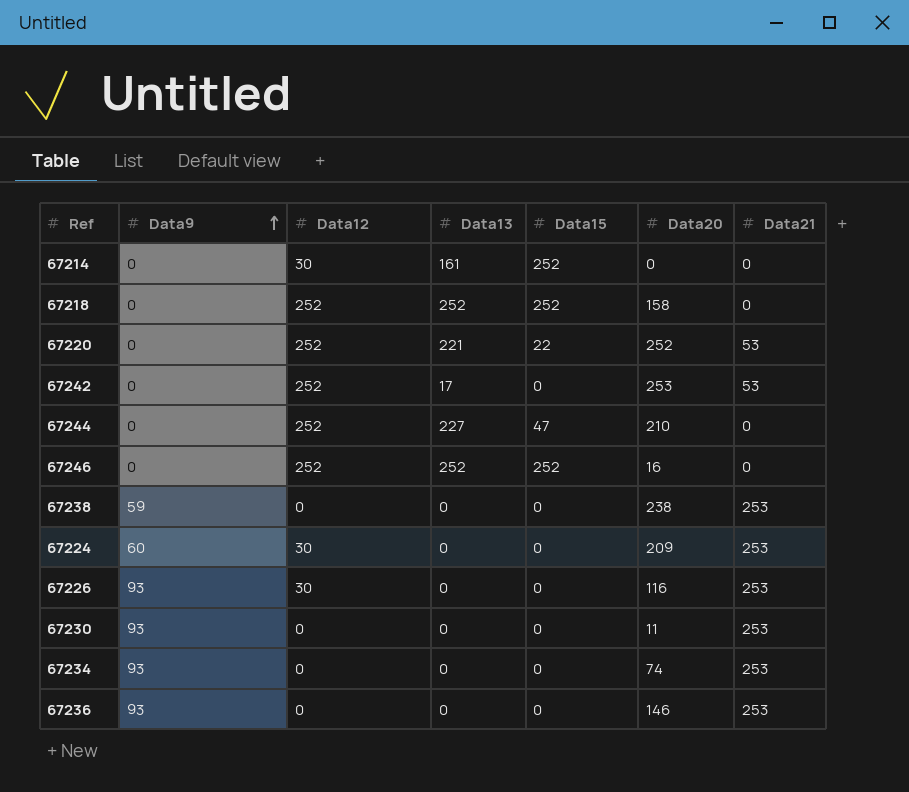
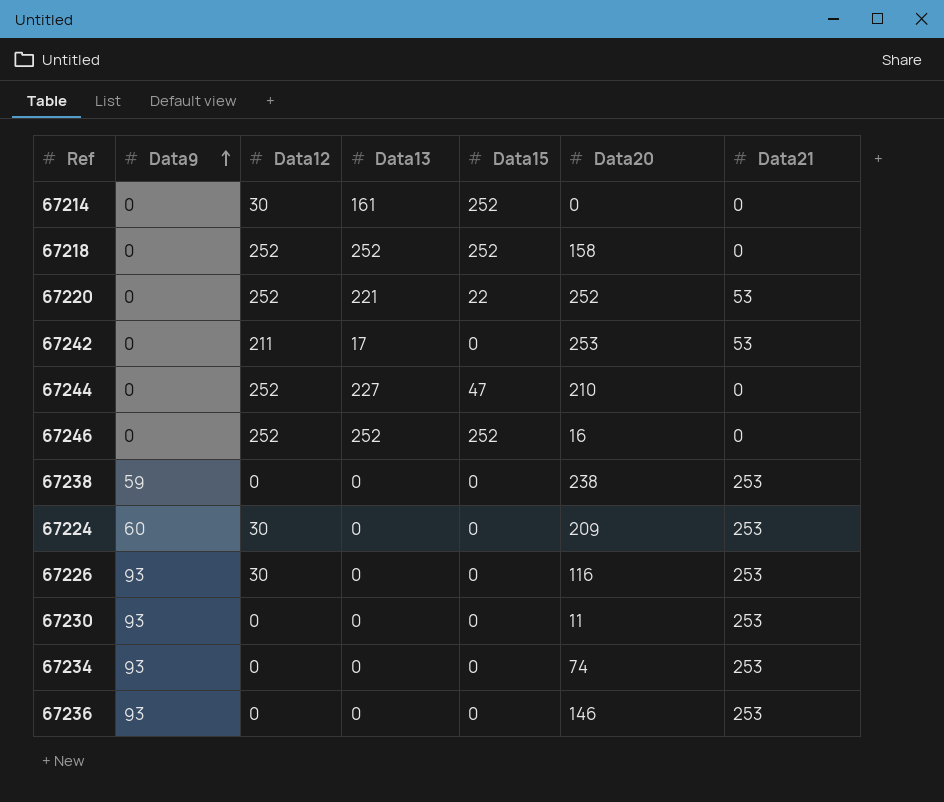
67242 | Data12: 252 -> 211

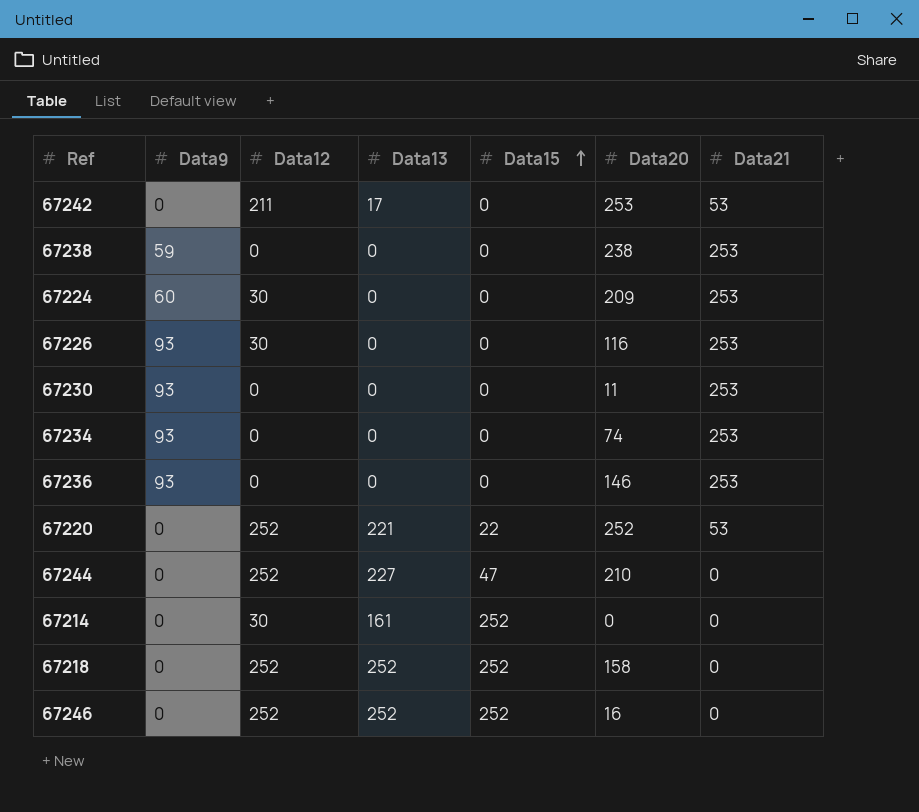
row order: Data9 ascending -> Data15 ascending

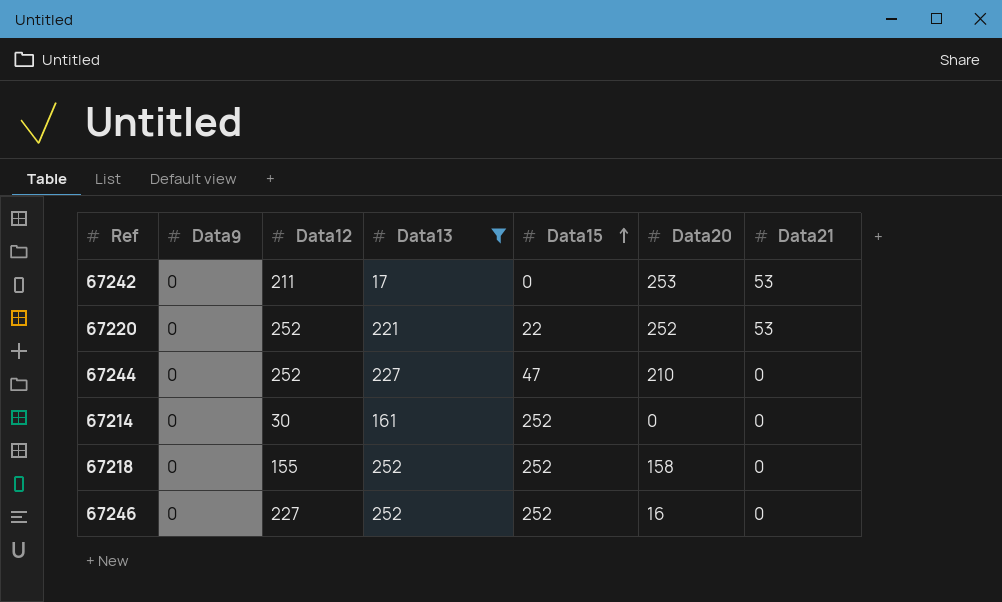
filter: none -> Data13 != 0
67218 | Data12: 252 -> 155
67246 | Data12: 252 -> 227

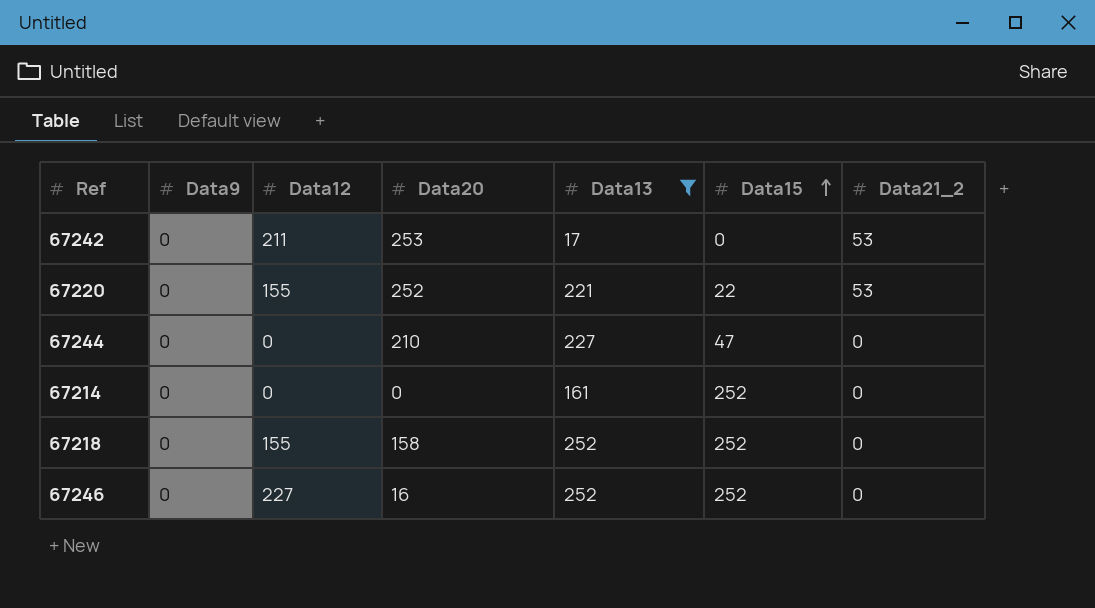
column Data20 | position: 6 -> 4
column name: Data21 -> Data21_2
67220 | Data12: 252 -> 155
67244 | Data12: 252 -> 0
67214 | Data12: 30 -> 0

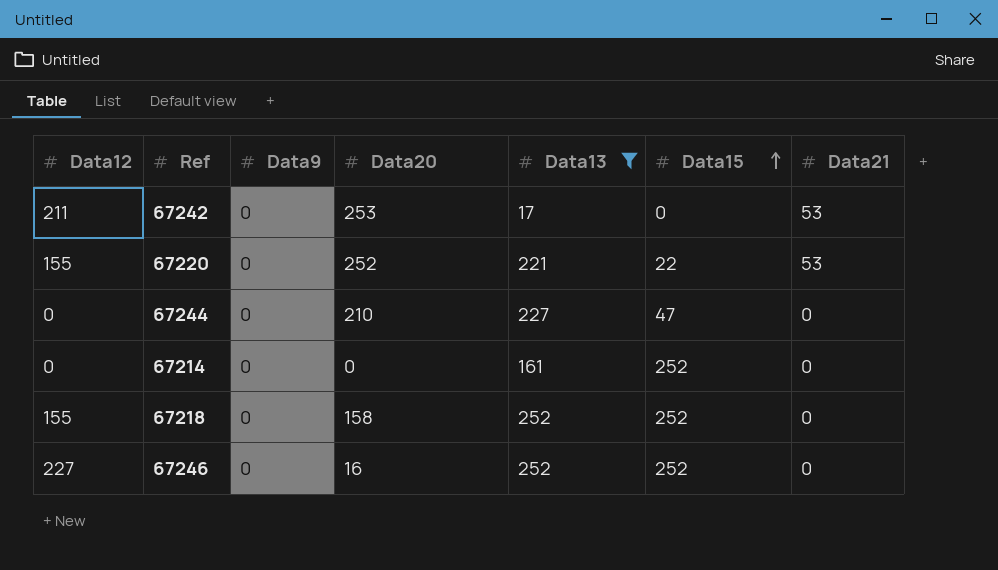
column Data12 | position: 3 -> 1
column name: Data21_2 -> Data21

